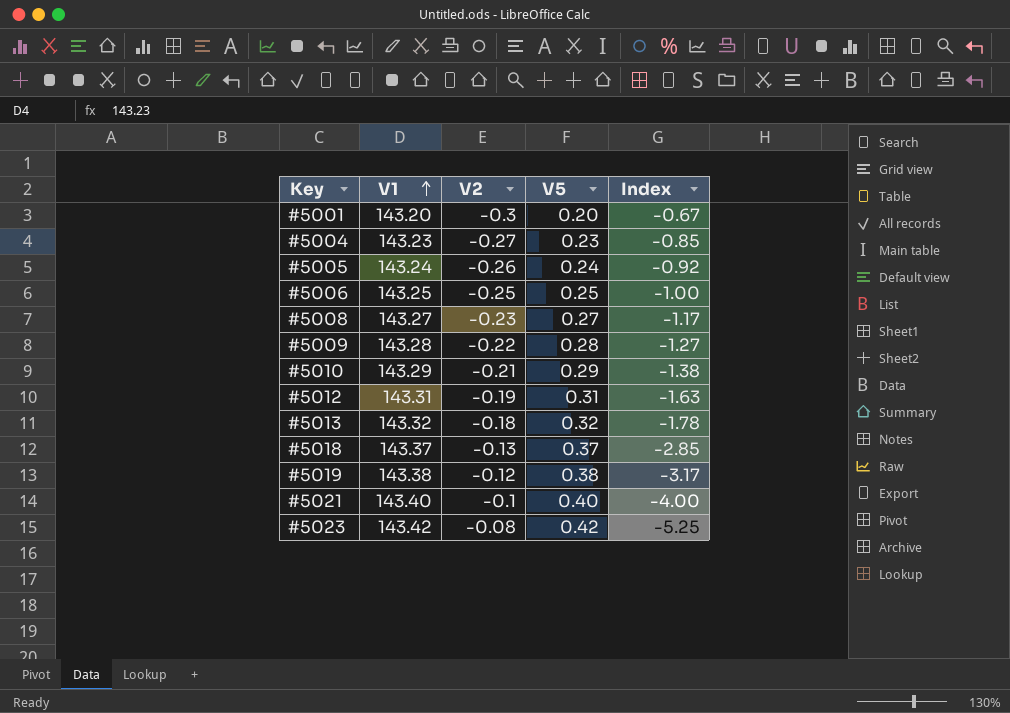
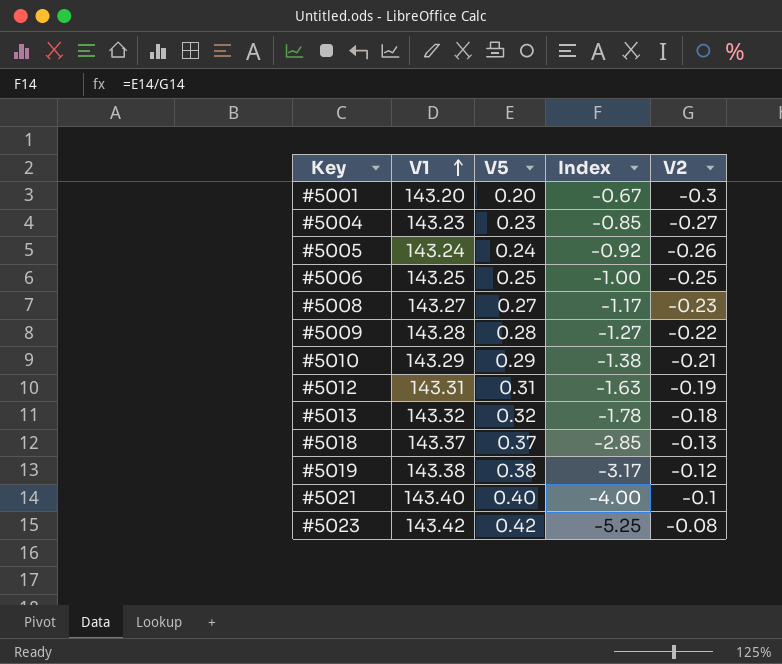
column V2 | position: 3 -> 5

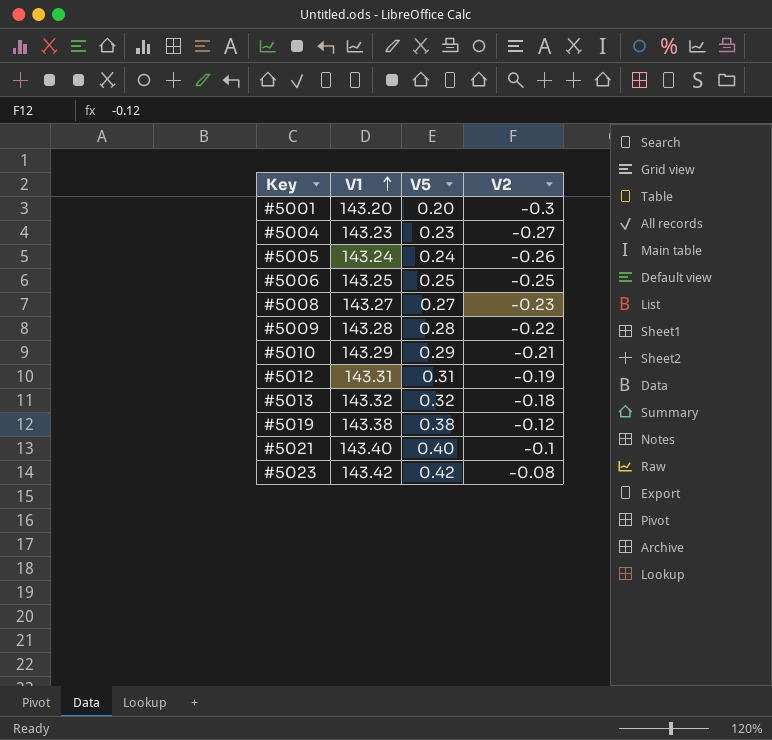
column Index | formula: [V5] / [V2] -> none
row #5018: 143.37 | 0.37 | -2.85 | -0.13 -> none

